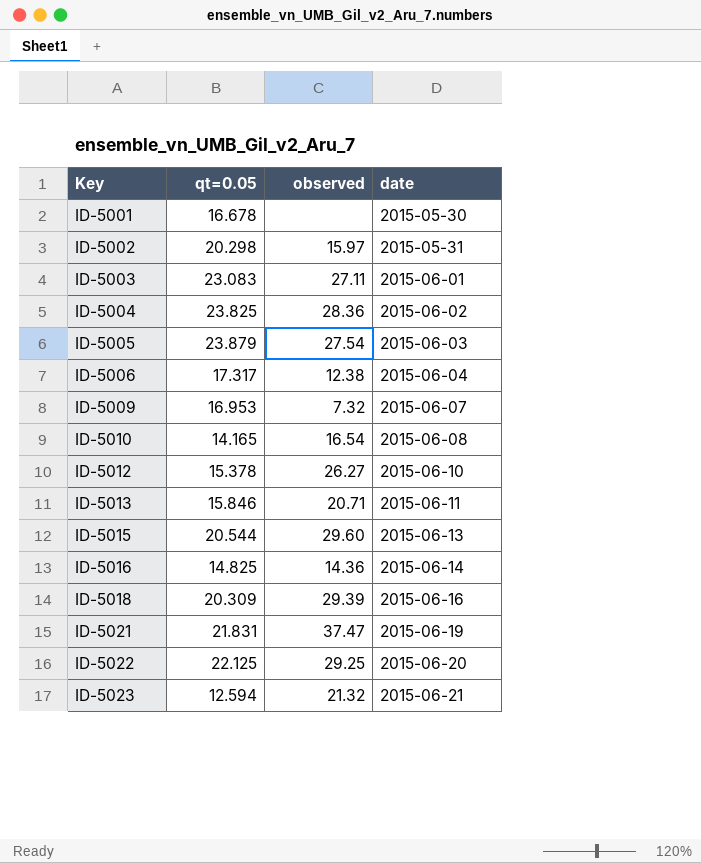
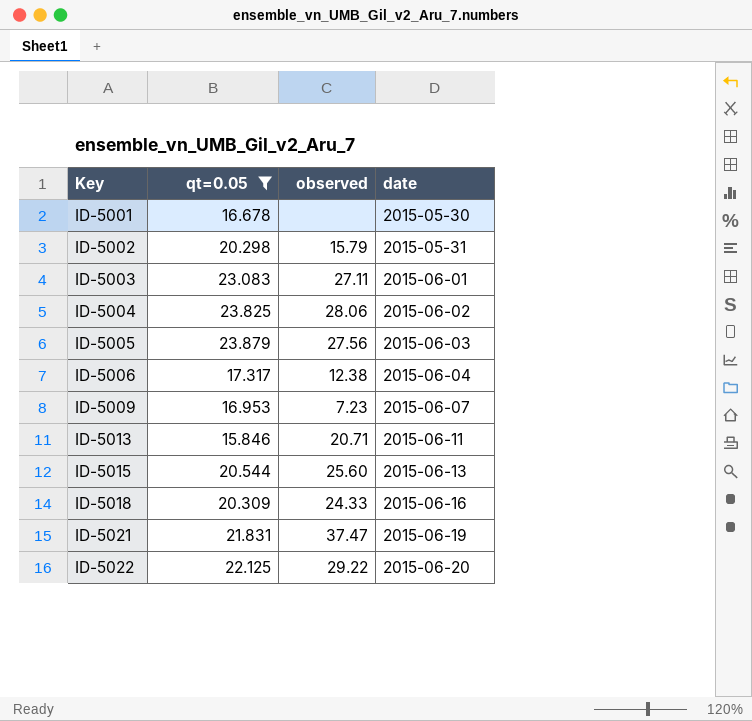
filter: none -> qt=0.05 >= 15.846
ID-5002 | observed: 15.97 -> 15.79
ID-5004 | observed: 28.36 -> 28.06
ID-5005 | observed: 27.54 -> 27.56
ID-5009 | observed: 7.32 -> 7.23
ID-5015 | observed: 29.60 -> 25.60
ID-5018 | observed: 29.39 -> 24.33
ID-5022 | observed: 29.25 -> 29.22

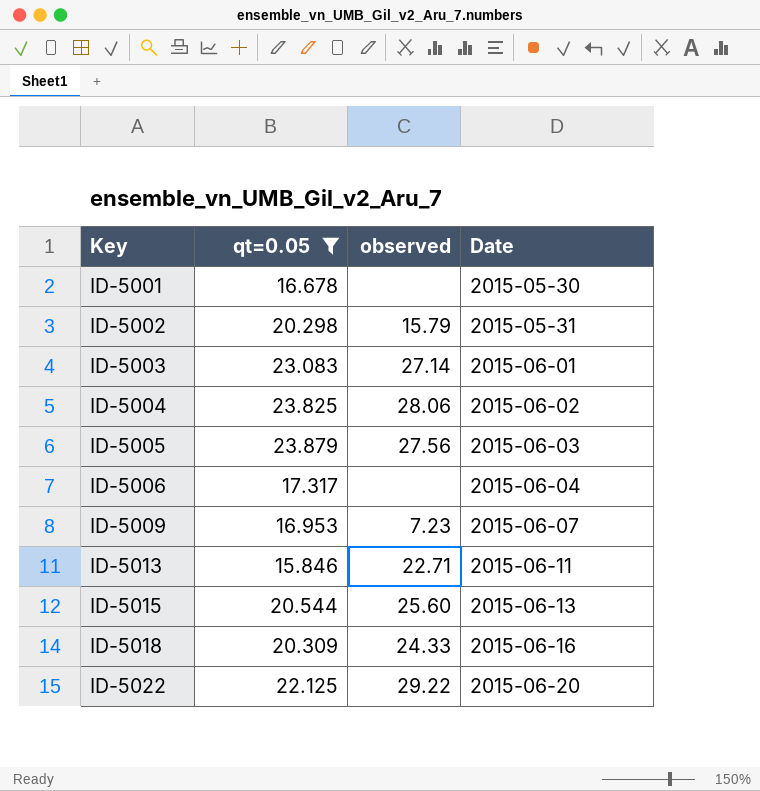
column name: date -> Date
row ID-5021: 21.831 | 37.47 | 2015-06-19 -> none
ID-5003 | observed: 27.11 -> 27.14
ID-5006 | observed: 12.38 -> none
ID-5013 | observed: 20.71 -> 22.71

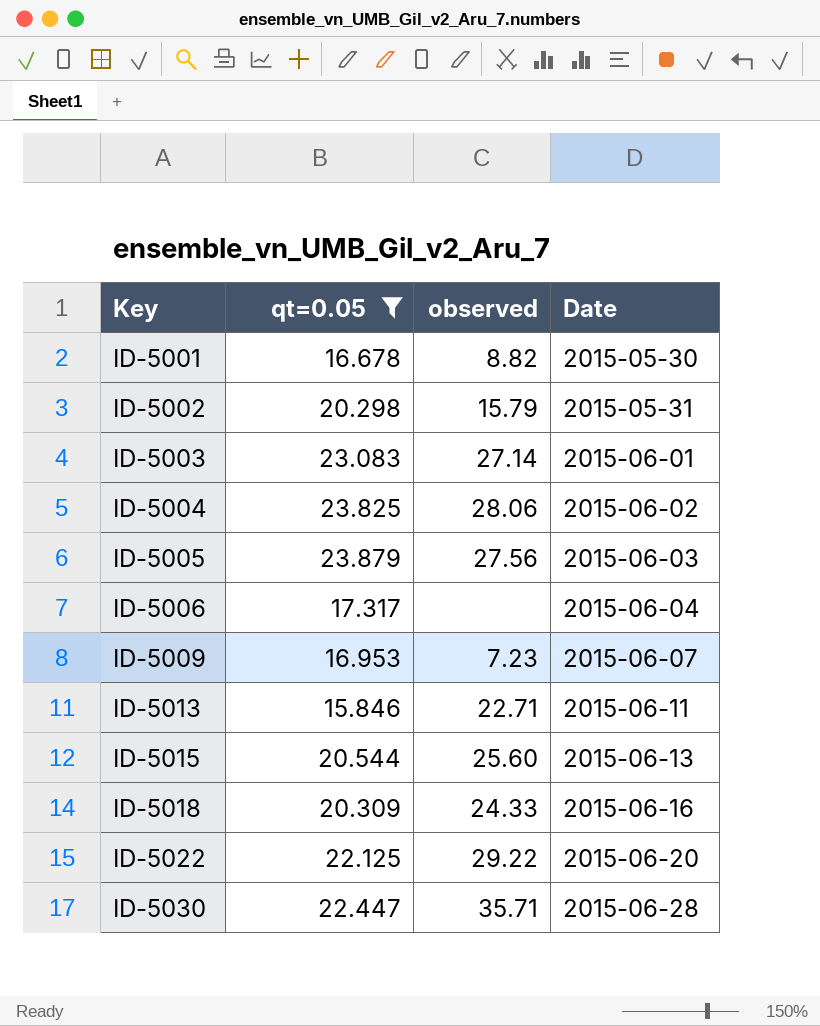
ID-5001 | observed: none -> 8.82
row ID-5030: none -> 22.447 | 35.71 | 2015-06-28

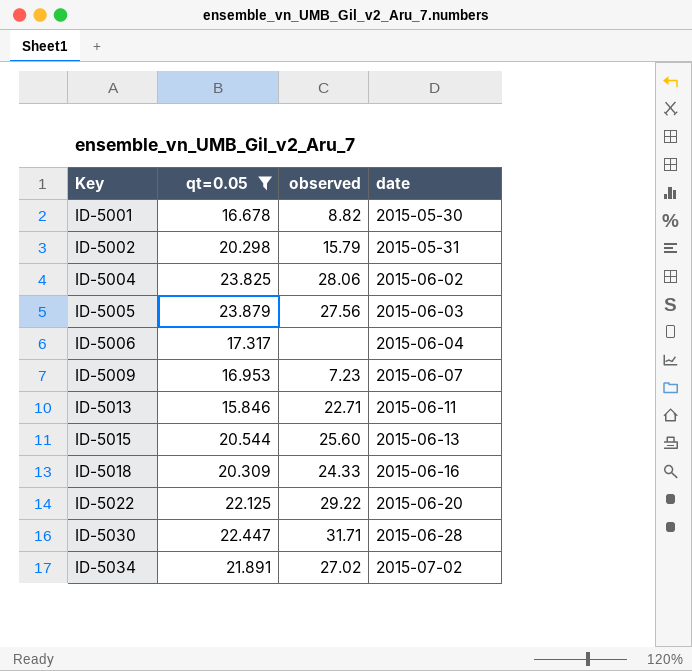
column name: Date -> date
row ID-5003: 23.083 | 27.14 | 2015-06-01 -> none
ID-5030 | observed: 35.71 -> 31.71
row ID-5034: none -> 21.891 | 27.02 | 2015-07-02

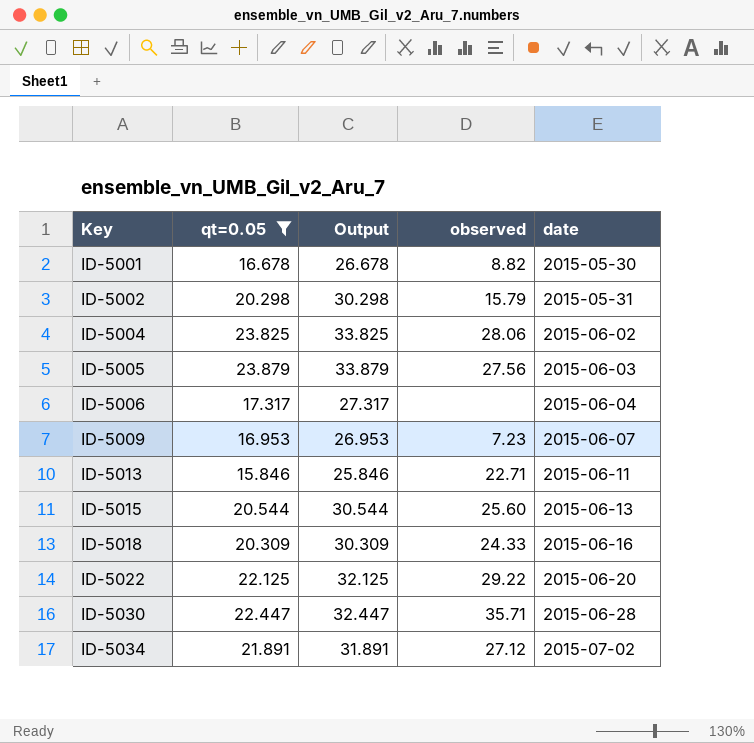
column Output | formula: none -> [qt=0.05] + 10
ID-5030 | observed: 31.71 -> 35.71
ID-5034 | observed: 27.02 -> 27.12

